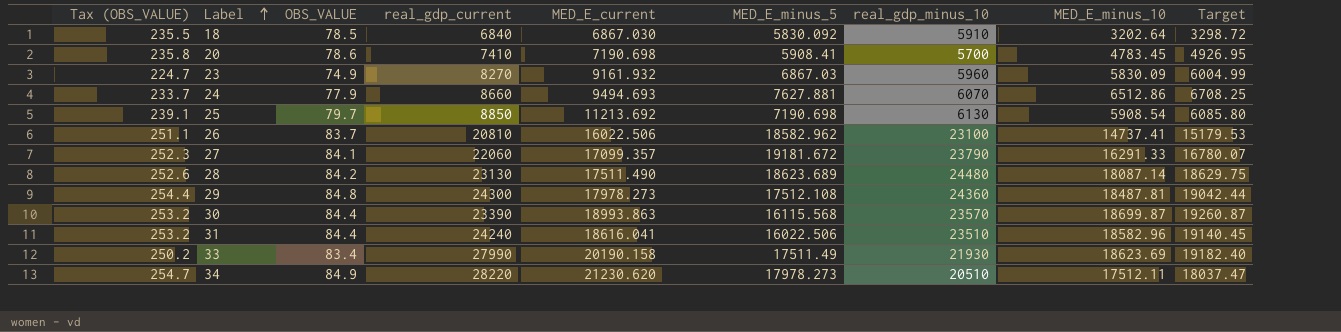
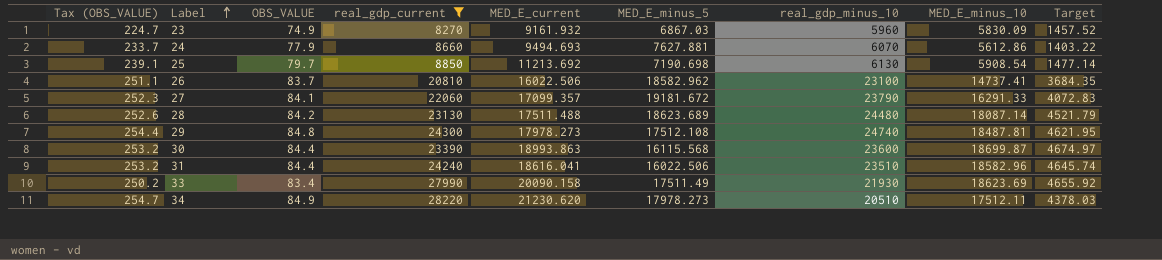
filter: none -> real_gdp_current >= 8270
column Target | formula: [MED_E_minus_10] * 1.03 -> [MED_E_minus_10] * 0.25
24 | MED_E_minus_10: 6512.86 -> 5612.86
28 | MED_E_current: 17511.490 -> 17511.488
29 | real_gdp_minus_10: 24360 -> 24740
30 | real_gdp_minus_10: 23570 -> 23600
33 | MED_E_current: 20190.158 -> 20090.158

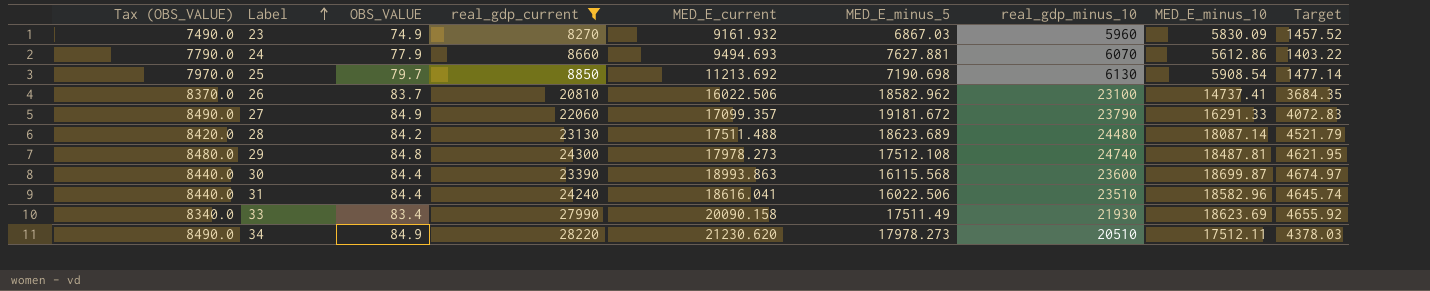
column Tax (OBS_VALUE) | formula: [OBS_VALUE] * 3 -> [OBS_VALUE] * 100
27 | OBS_VALUE: 84.1 -> 84.9

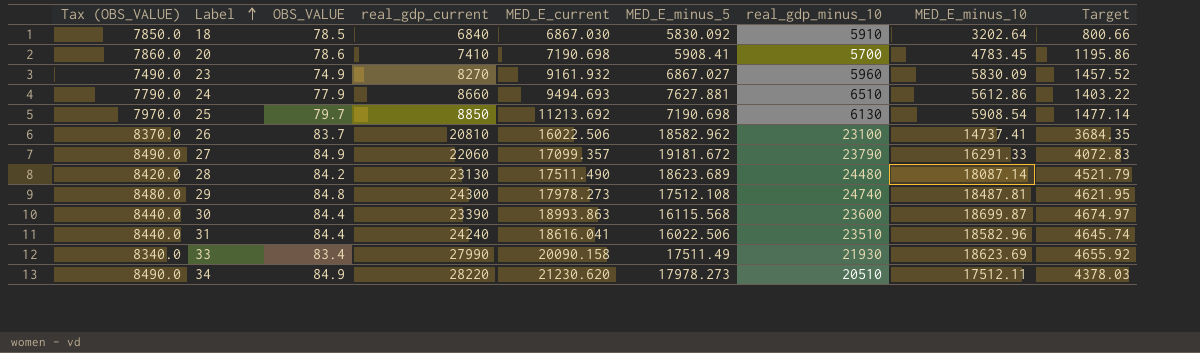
filter: real_gdp_current >= 8270 -> none
23 | MED_E_minus_5: 6867.03 -> 6867.027
24 | real_gdp_minus_10: 6070 -> 6510
28 | MED_E_current: 17511.488 -> 17511.490

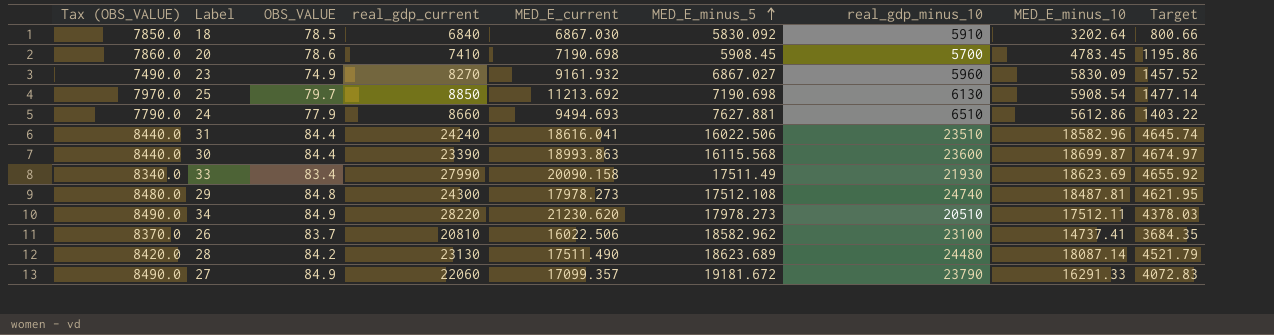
row order: Label ascending -> MED_E_minus_5 ascending
20 | MED_E_minus_5: 5908.41 -> 5908.45

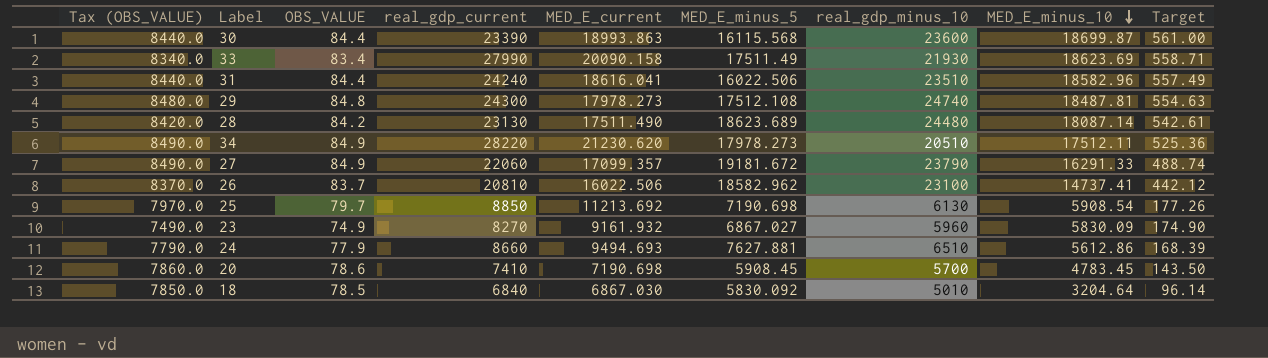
row order: MED_E_minus_5 ascending -> MED_E_minus_10 descending
column Target | formula: [MED_E_minus_10] * 0.25 -> [MED_E_minus_10] * 0.03
18 | real_gdp_minus_10: 5910 -> 5010
18 | MED_E_minus_10: 3202.64 -> 3204.64

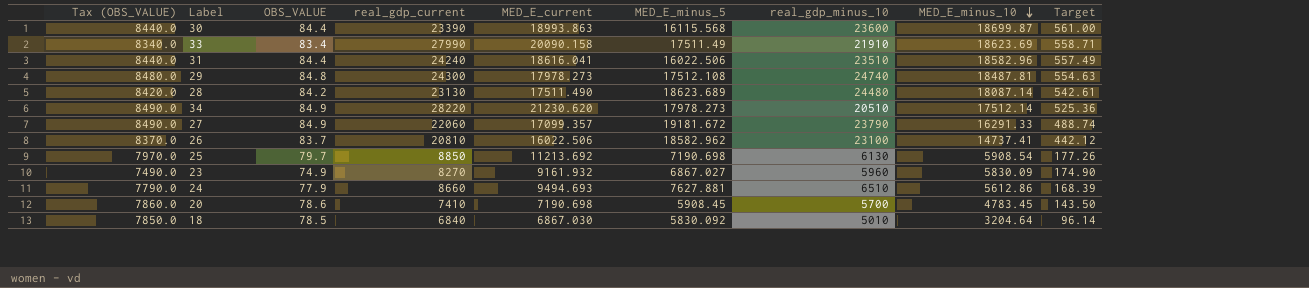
33 | real_gdp_minus_10: 21930 -> 21910
34 | MED_E_minus_10: 17512.11 -> 17512.14

